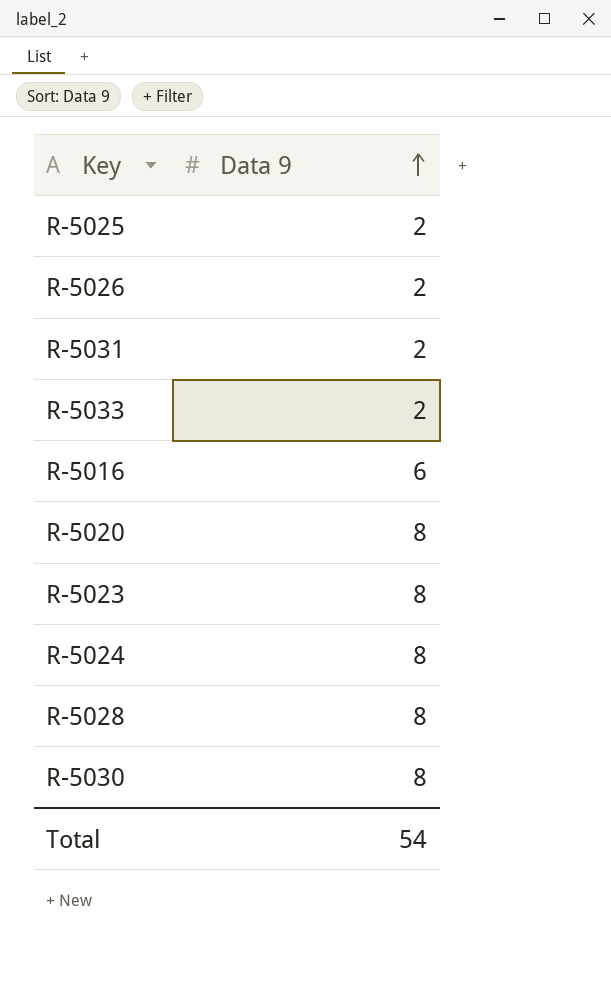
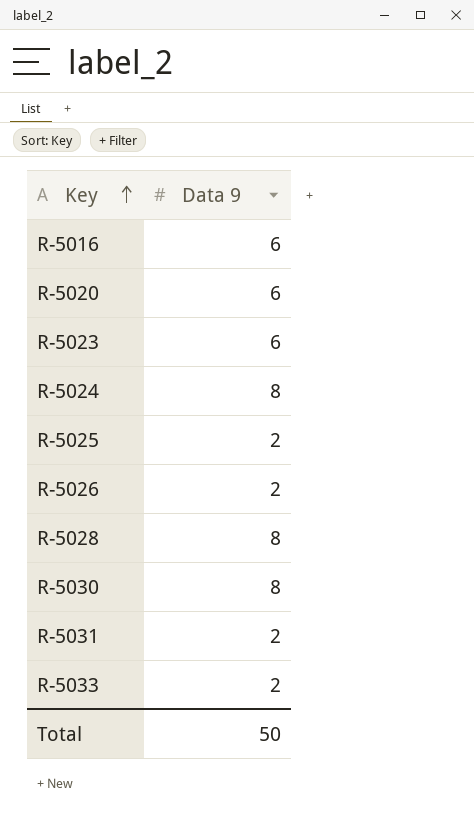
row order: Data 9 ascending -> Key ascending
R-5020 | Data 9: 8 -> 6
R-5023 | Data 9: 8 -> 6
Total | Data 9: 54 -> 50

